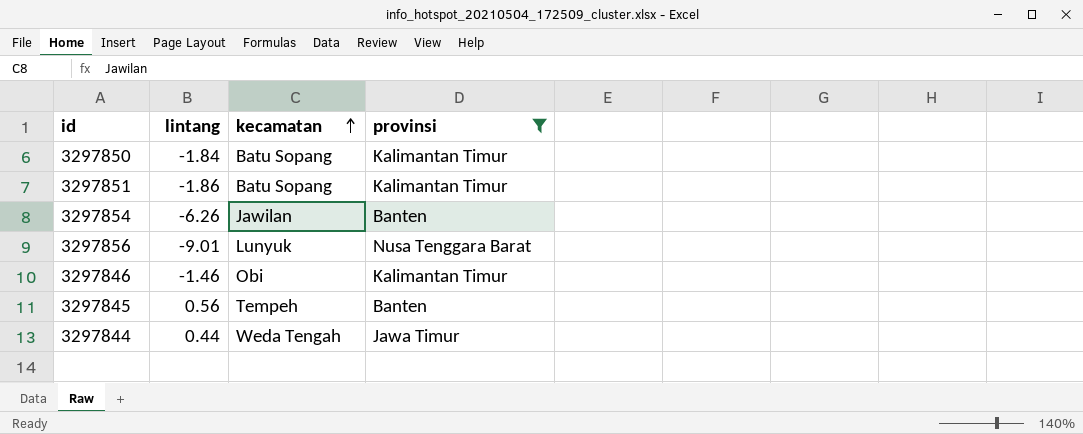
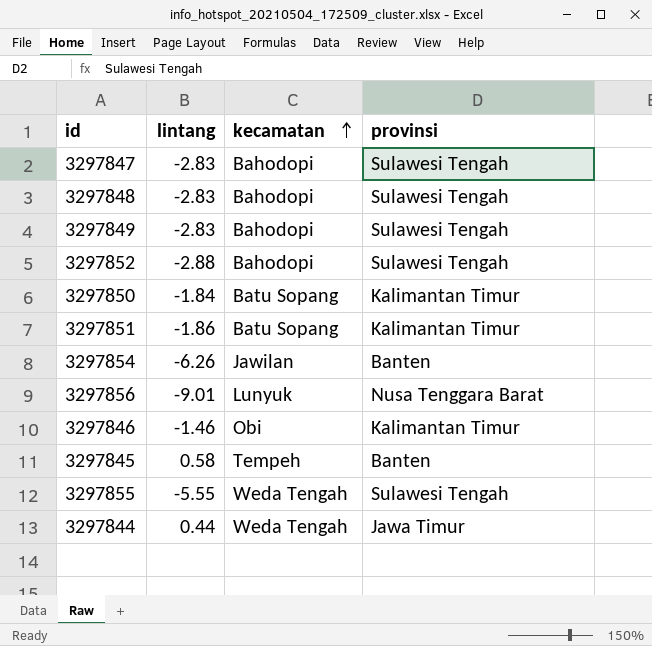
filter: provinsi != Sulawesi Tengah -> none
3297845 | lintang: 0.56 -> 0.58

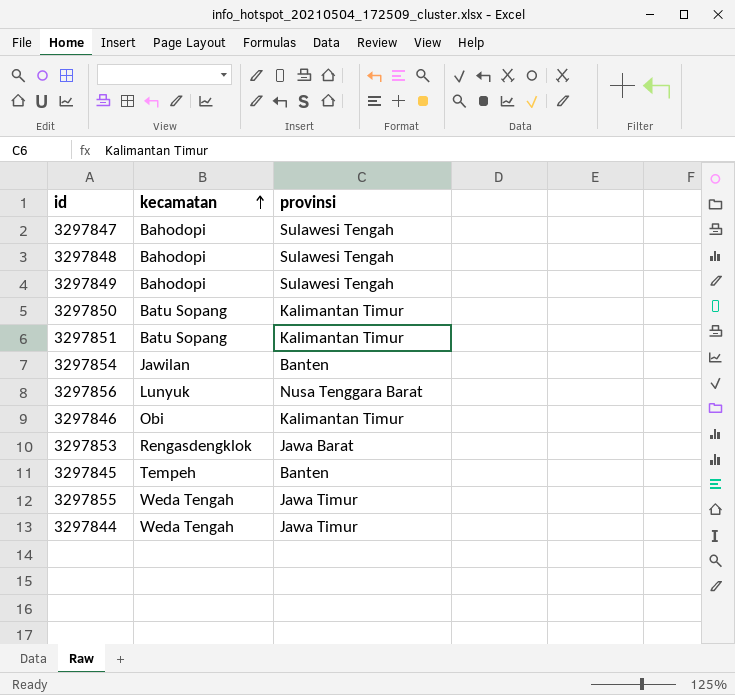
column lintang | position: 2 -> none
row 3297852: -2.88 | Bahodopi | Sulawesi Tengah -> none
row 3297853: none -> Rengasdengklok | Jawa Barat
3297855 | provinsi: Sulawesi Tengah -> Jawa Timur

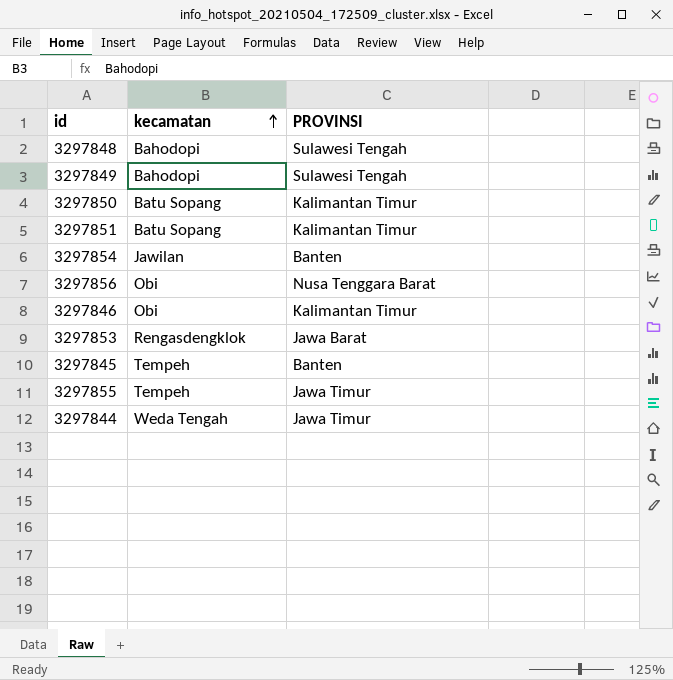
column name: provinsi -> PROVINSI
row 3297847: Bahodopi | Sulawesi Tengah -> none
3297856 | kecamatan: Lunyuk -> Obi
3297855 | kecamatan: Weda Tengah -> Tempeh

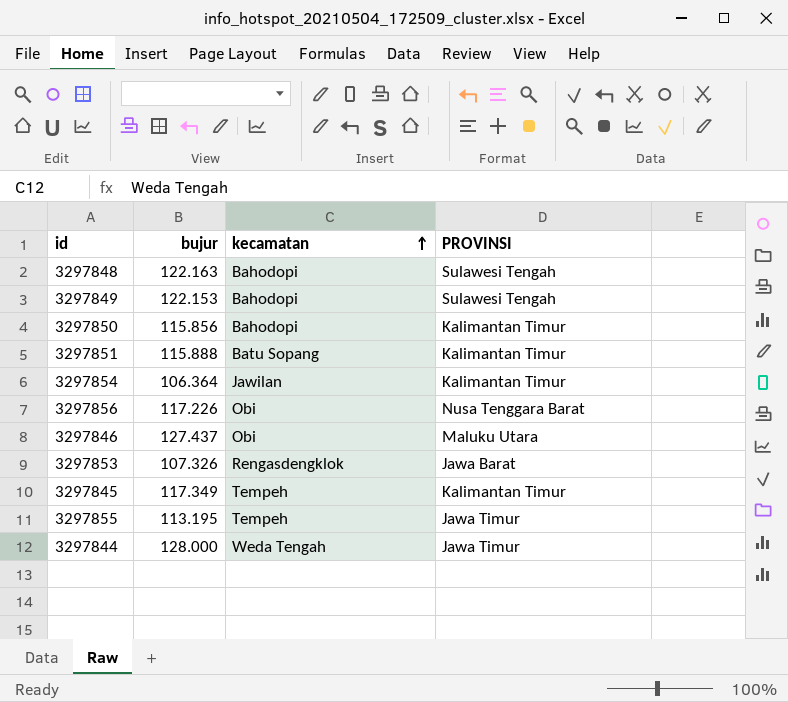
column bujur | position: none -> 2
3297850 | kecamatan: Batu Sopang -> Bahodopi
3297854 | PROVINSI: Banten -> Kalimantan Timur
3297846 | PROVINSI: Kalimantan Timur -> Maluku Utara
3297845 | PROVINSI: Banten -> Kalimantan Timur

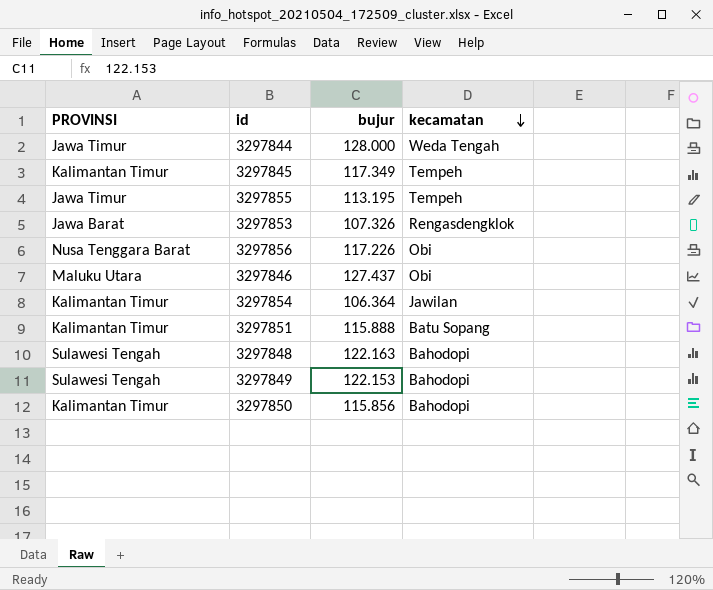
row order: kecamatan ascending -> kecamatan descending
column PROVINSI | position: 4 -> 1

